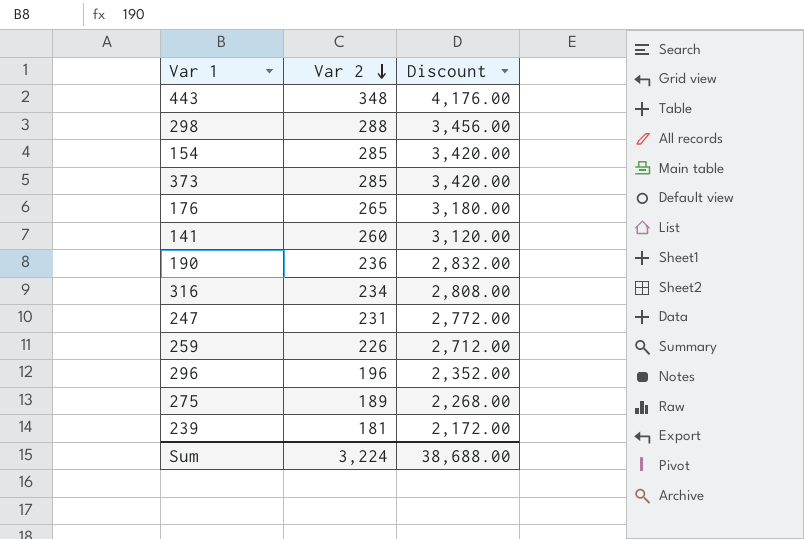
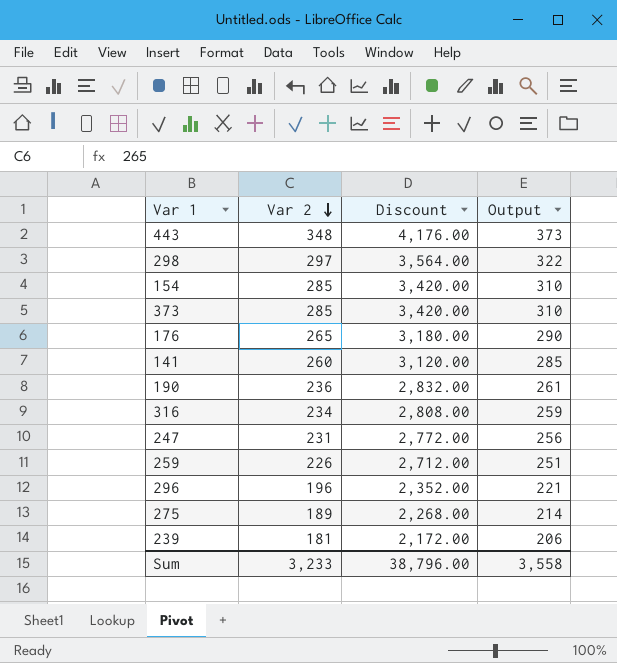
column Output | formula: none -> [Var 2] + 25
298 | Var 2: 288 -> 297
298 | Discount: 3,456.00 -> 3,564.00
Sum | Var 2: 3,224 -> 3,233
Sum | Discount: 38,688.00 -> 38,796.00

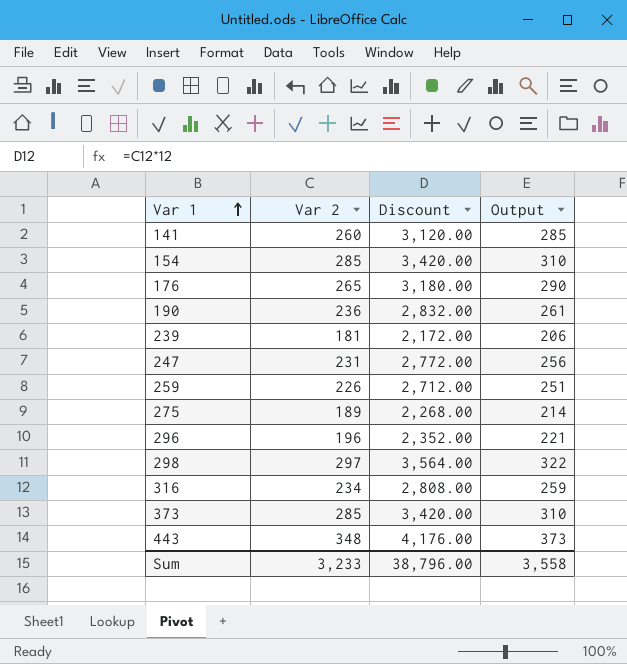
row order: Var 2 descending -> Var 1 ascending

